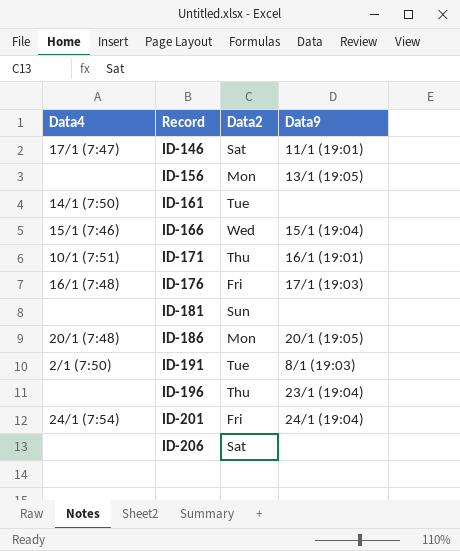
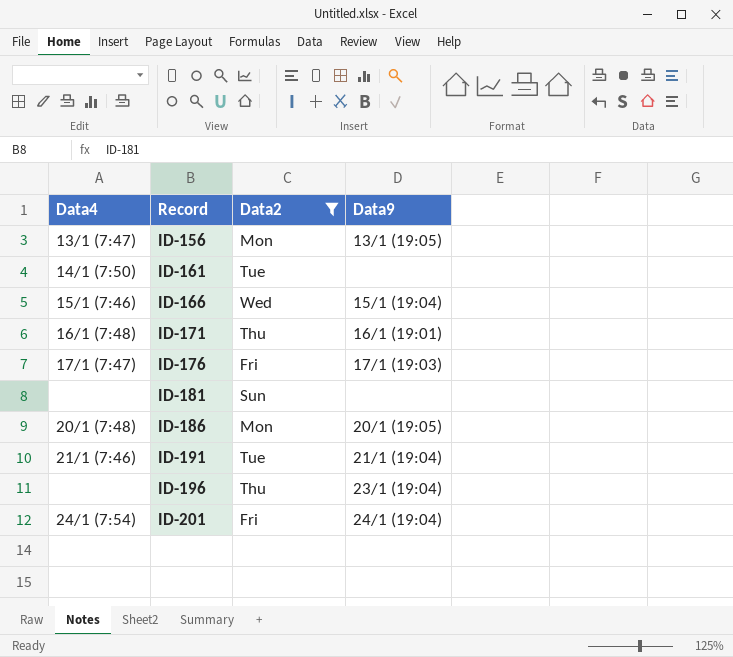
filter: none -> Data2 != Sat
ID-156 | Data4: none -> 13/1 (7:47)
ID-171 | Data4: 10/1 (7:51) -> 16/1 (7:48)
ID-176 | Data4: 16/1 (7:48) -> 17/1 (7:47)
ID-191 | Data4: 2/1 (7:50) -> 21/1 (7:46)
ID-191 | Data9: 8/1 (19:03) -> 21/1 (19:04)

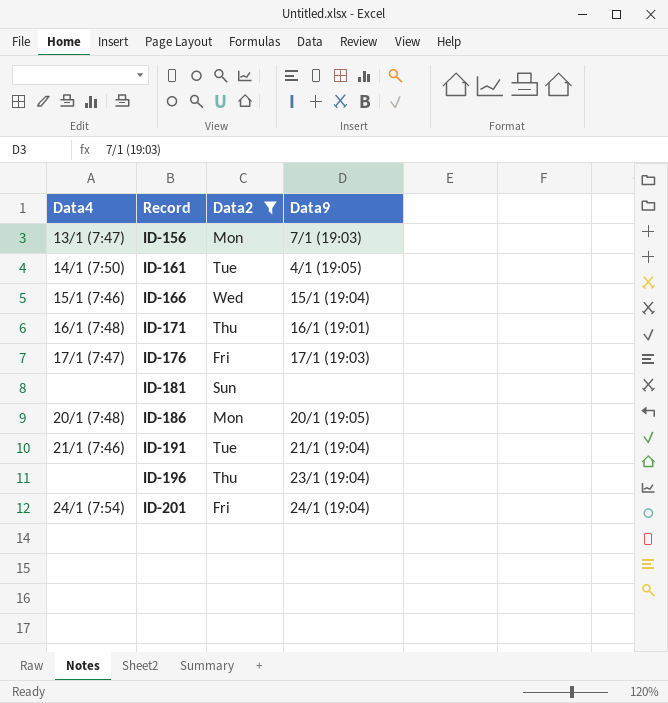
ID-156 | Data9: 13/1 (19:05) -> 7/1 (19:03)
ID-161 | Data9: none -> 4/1 (19:05)

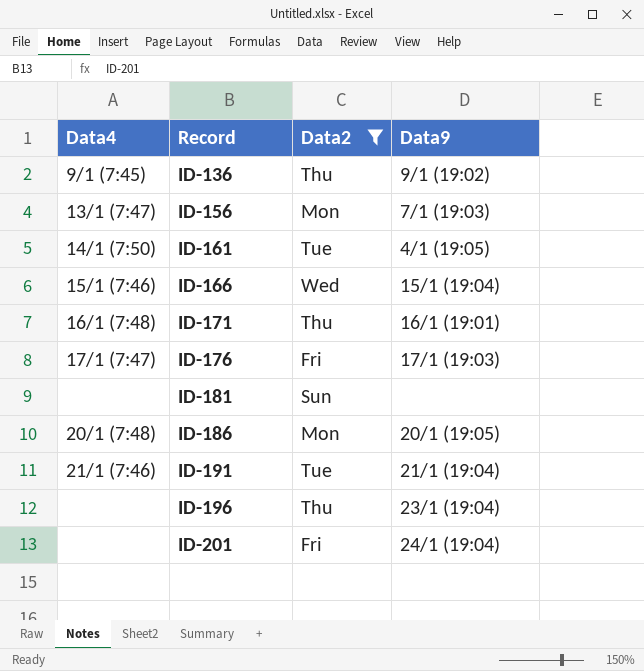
row ID-136: none -> 9/1 (7:45) | Thu | 9/1 (19:02)
ID-201 | Data4: 24/1 (7:54) -> none

